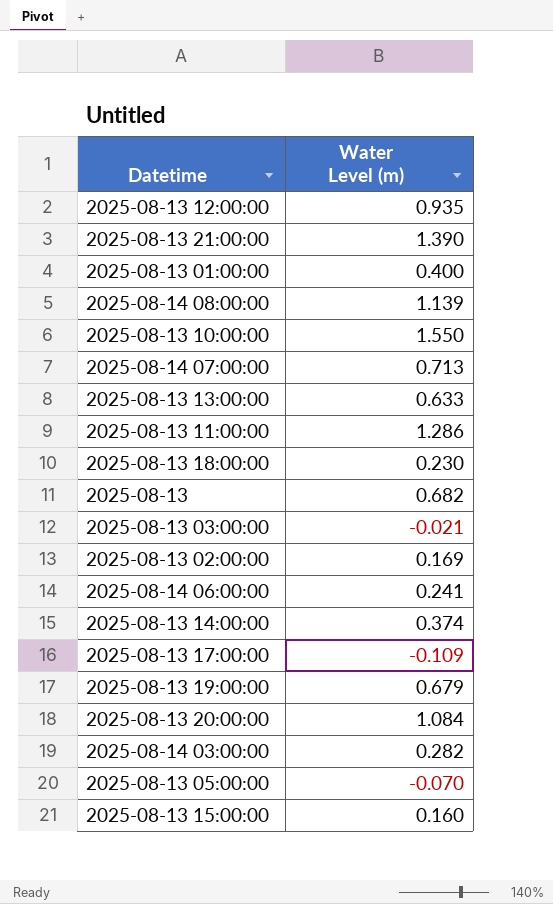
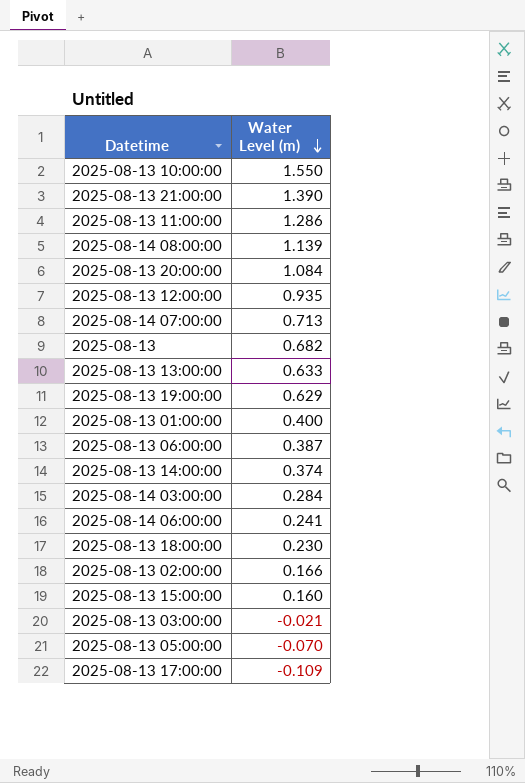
row order: none -> Water Level (m) descending
2025-08-13 19:00:00 | Water Level (m): 0.679 -> 0.629
row 2025-08-13 06:00:00: none -> 0.387
2025-08-14 03:00:00 | Water Level (m): 0.282 -> 0.284
2025-08-13 02:00:00 | Water Level (m): 0.169 -> 0.166

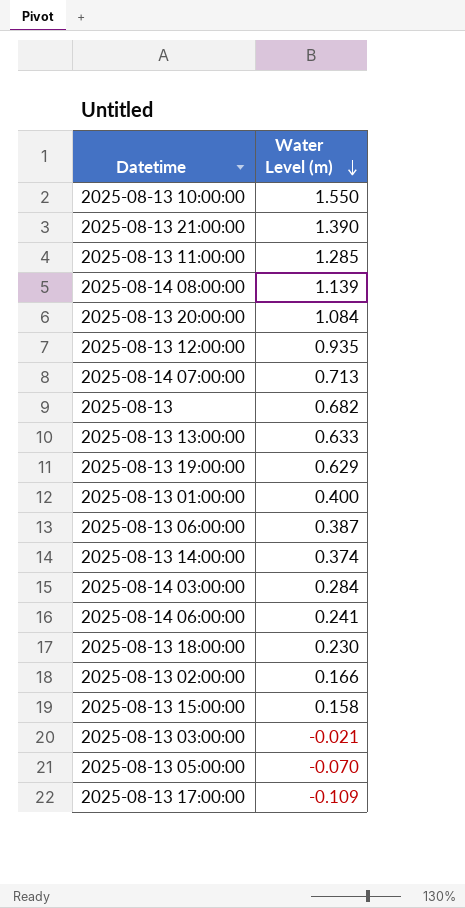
2025-08-13 11:00:00 | Water Level (m): 1.286 -> 1.285
2025-08-13 15:00:00 | Water Level (m): 0.160 -> 0.158

